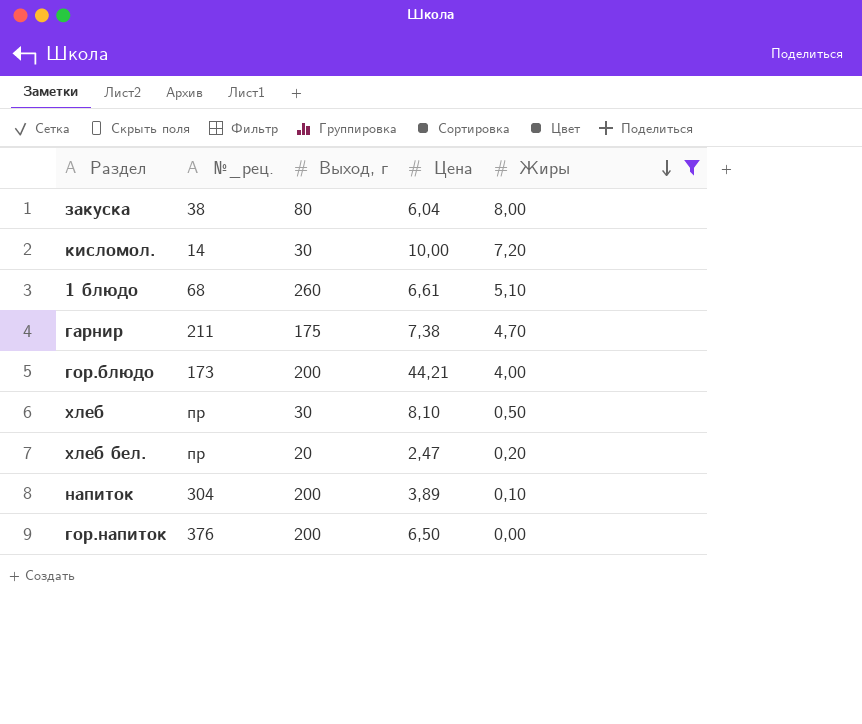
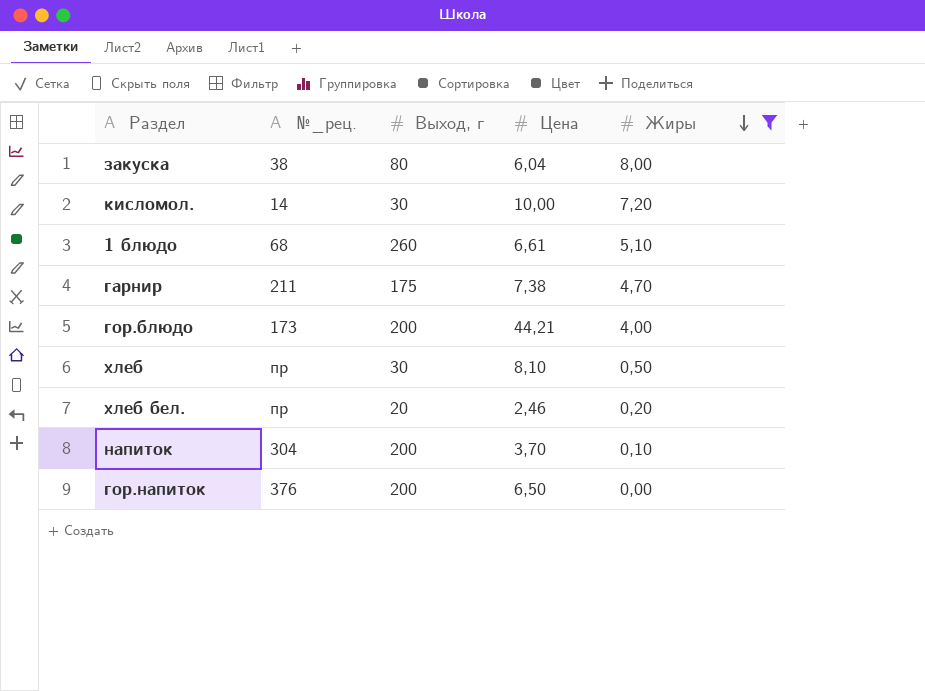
хлеб бел. | Цена: 2,47 -> 2,46
напиток | Цена: 3,89 -> 3,70

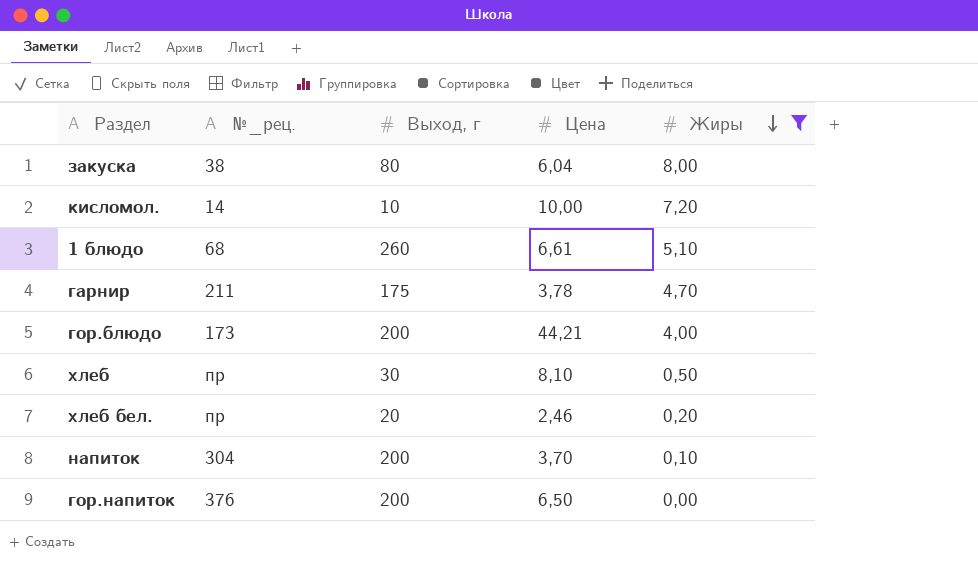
кисломол. | Выход, г: 30 -> 10
гарнир | Цена: 7,38 -> 3,78

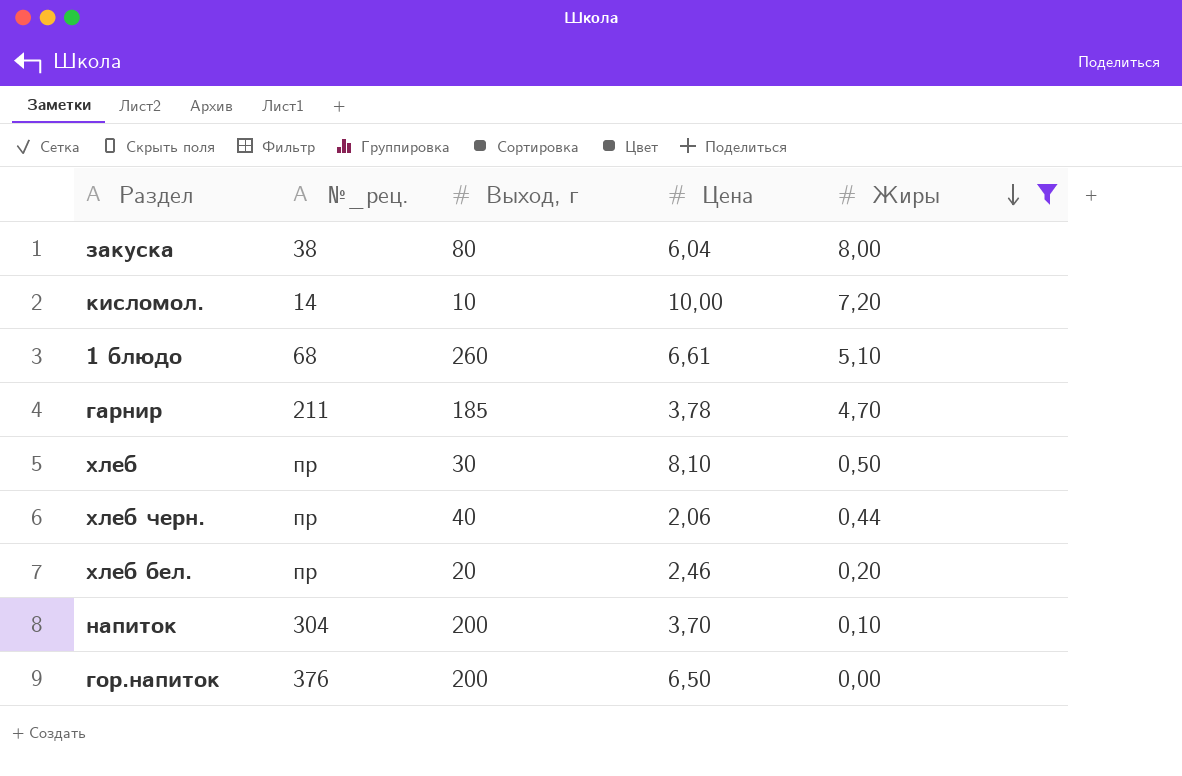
row гор.блюдо: 173 | 200 | 44,21 | 4,00 -> none
гарнир | Выход, г: 175 -> 185
row хлеб черн.: none -> пр | 40 | 2,06 | 0,44

